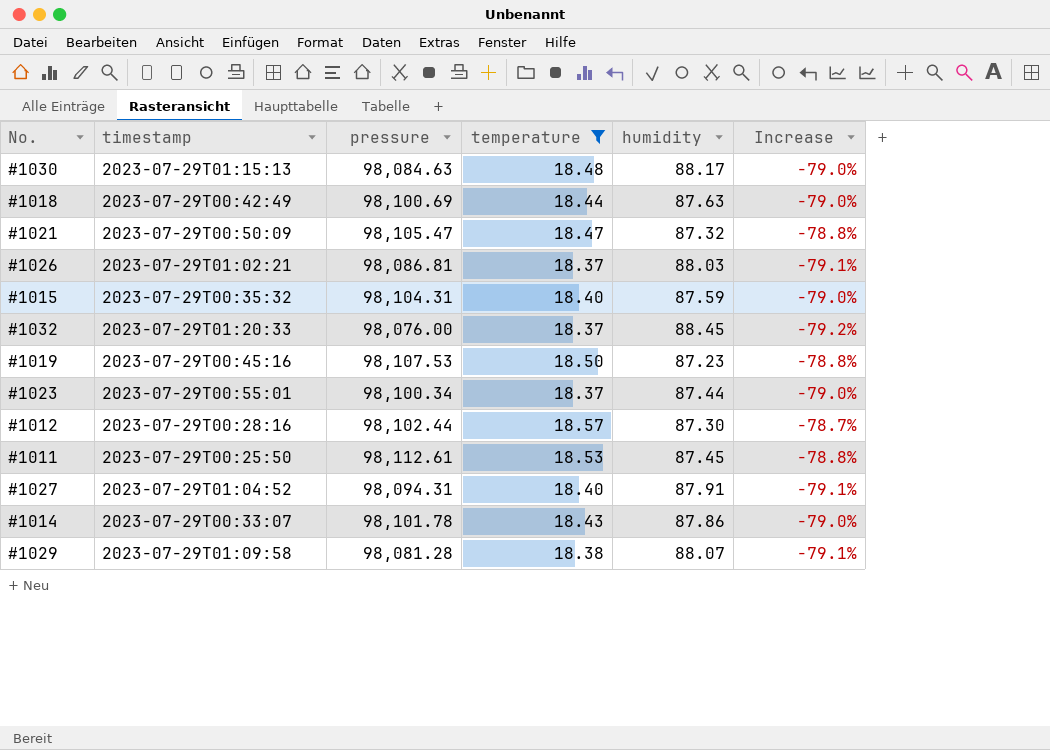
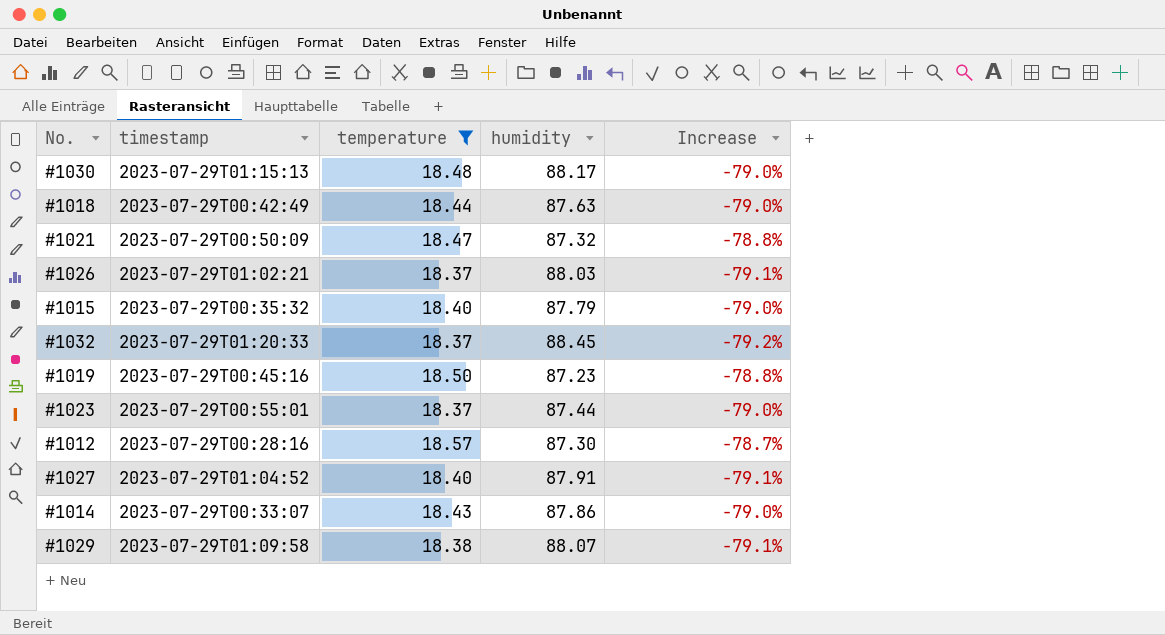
column pressure | position: 3 -> none
row #1011: 2023-07-29T00:25:50 | 98,112.61 | 18.53 | 87.45 | -78.8% -> none
#1015 | humidity: 87.59 -> 87.79

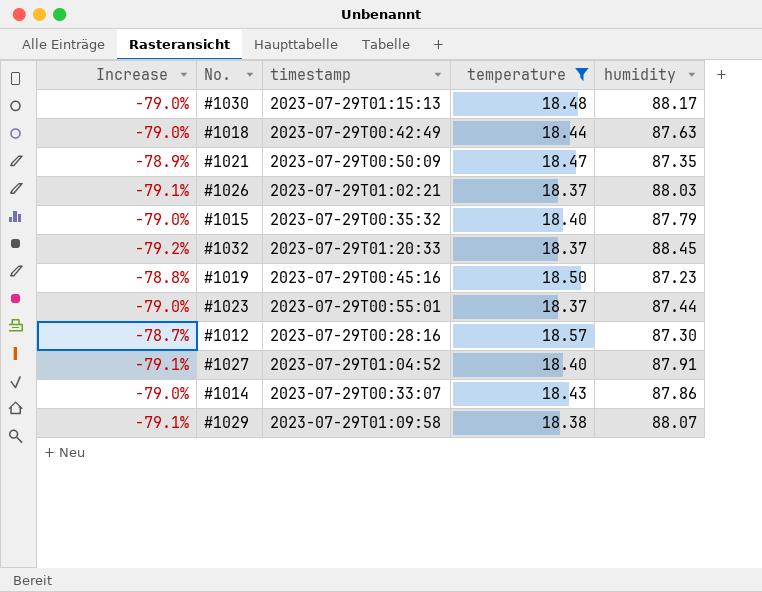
column Increase | position: 5 -> 1
#1021 | Increase: -78.8% -> -78.9%
#1021 | humidity: 87.32 -> 87.35

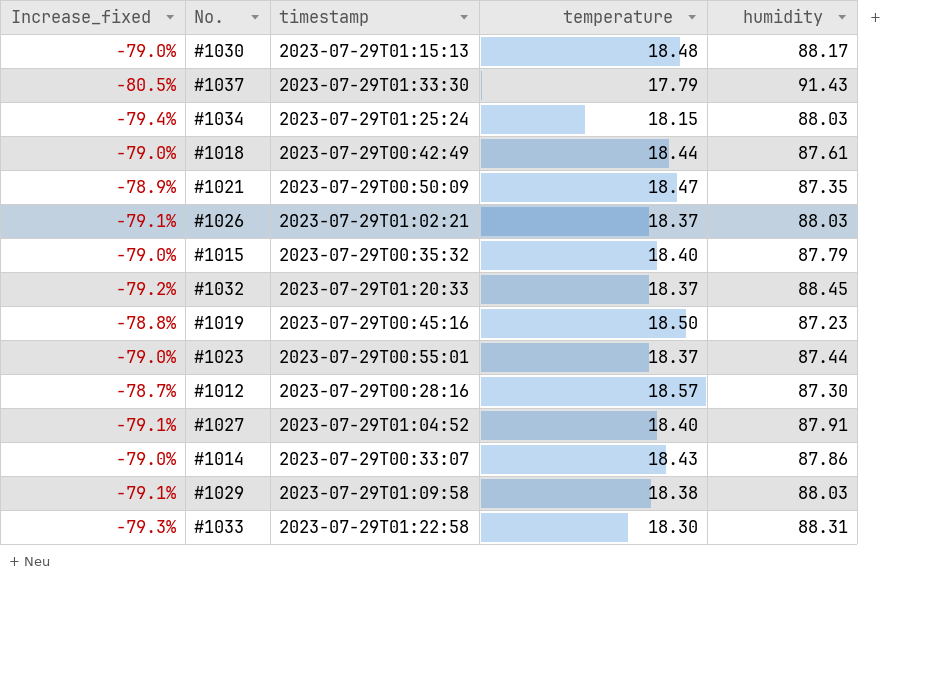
filter: temperature >= 18.37 -> none
column name: Increase -> Increase_fixed
#1018 | humidity: 87.63 -> 87.61
#1029 | humidity: 88.07 -> 88.03

